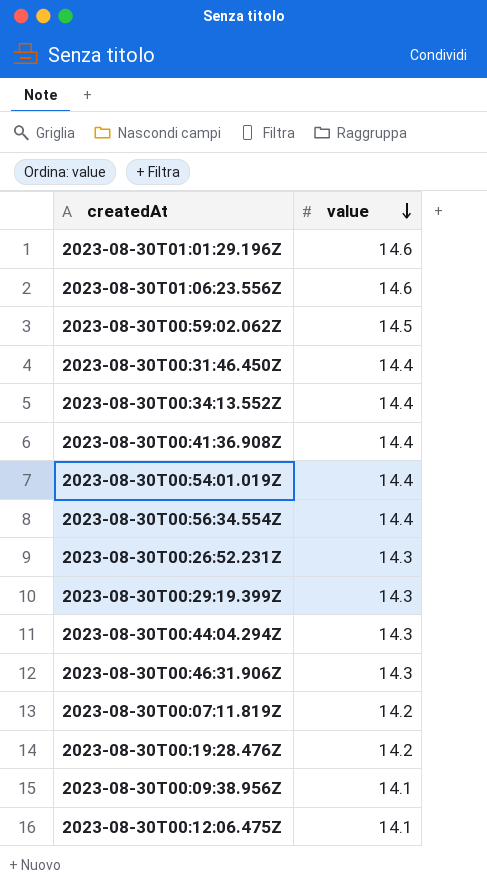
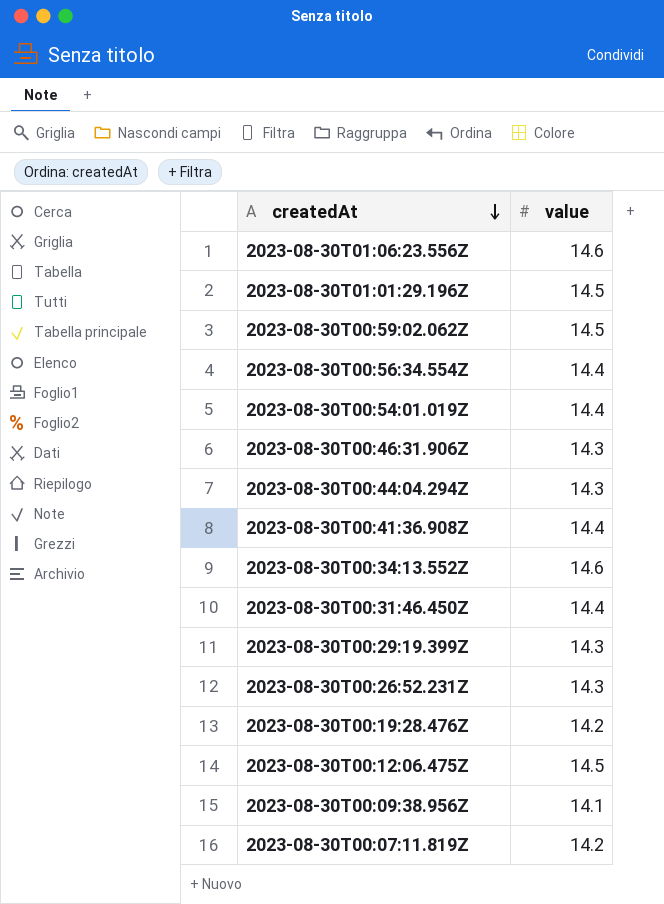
row order: value descending -> createdAt descending
2023-08-30T01:01:29.196Z | value: 14.6 -> 14.5
2023-08-30T00:34:13.552Z | value: 14.4 -> 14.6
2023-08-30T00:12:06.475Z | value: 14.1 -> 14.5

